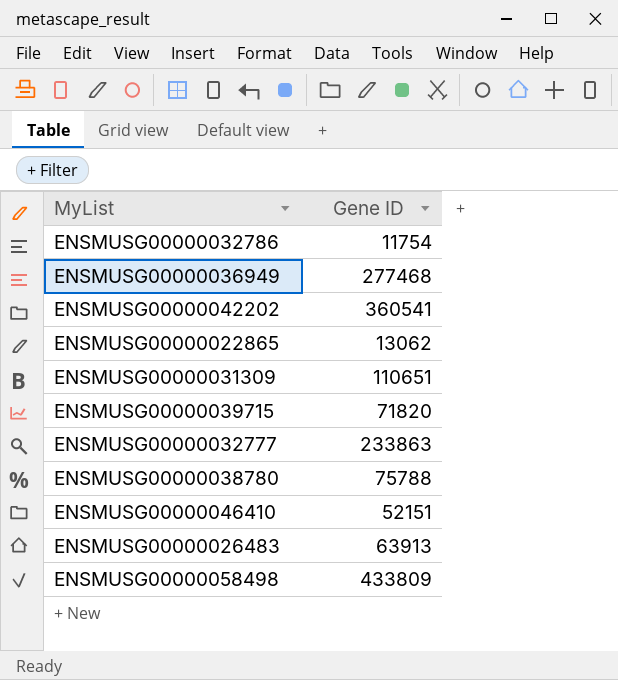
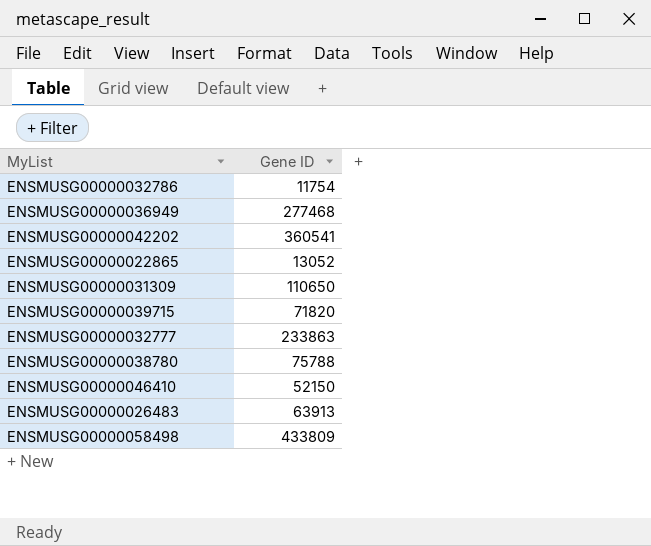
ENSMUSG00000022865 | Gene ID: 13062 -> 13052
ENSMUSG00000031309 | Gene ID: 110651 -> 110650
ENSMUSG00000046410 | Gene ID: 52151 -> 52150

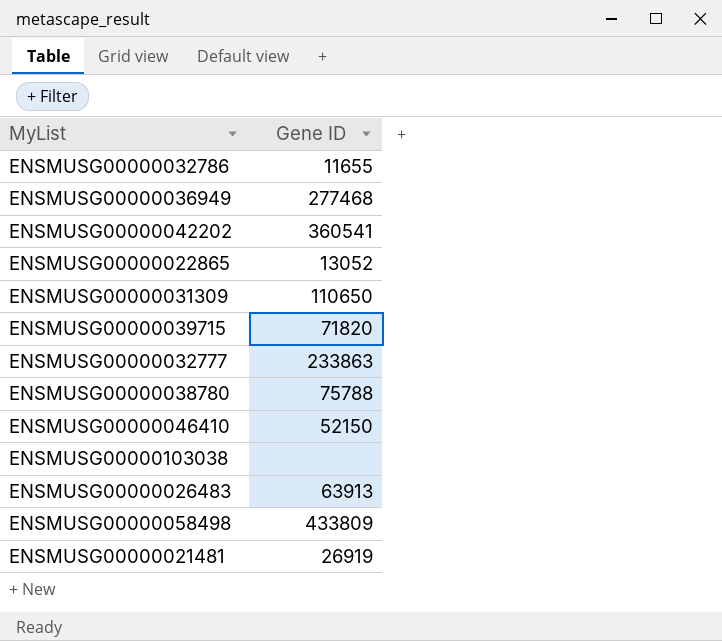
ENSMUSG00000032786 | Gene ID: 11754 -> 11655
row ENSMUSG00000103038: none -> none
row ENSMUSG00000021481: none -> 26919

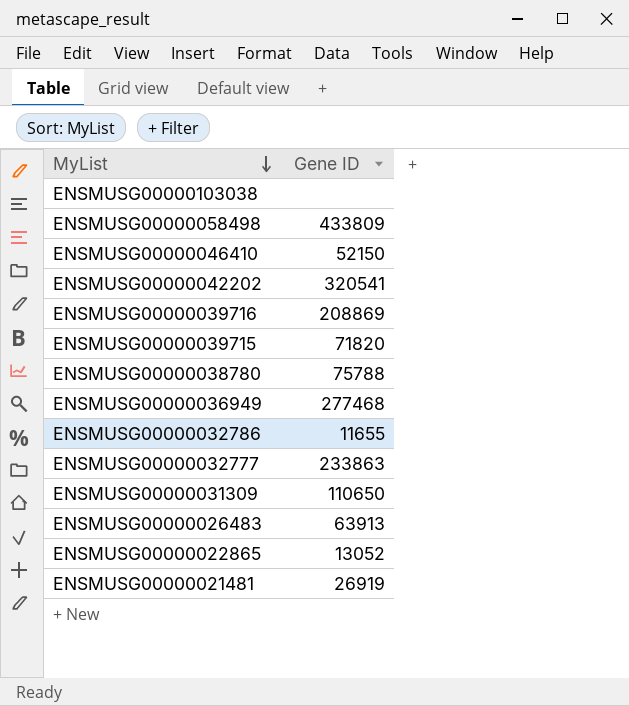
row order: none -> MyList descending
ENSMUSG00000042202 | Gene ID: 360541 -> 320541
row ENSMUSG00000039716: none -> 208869

